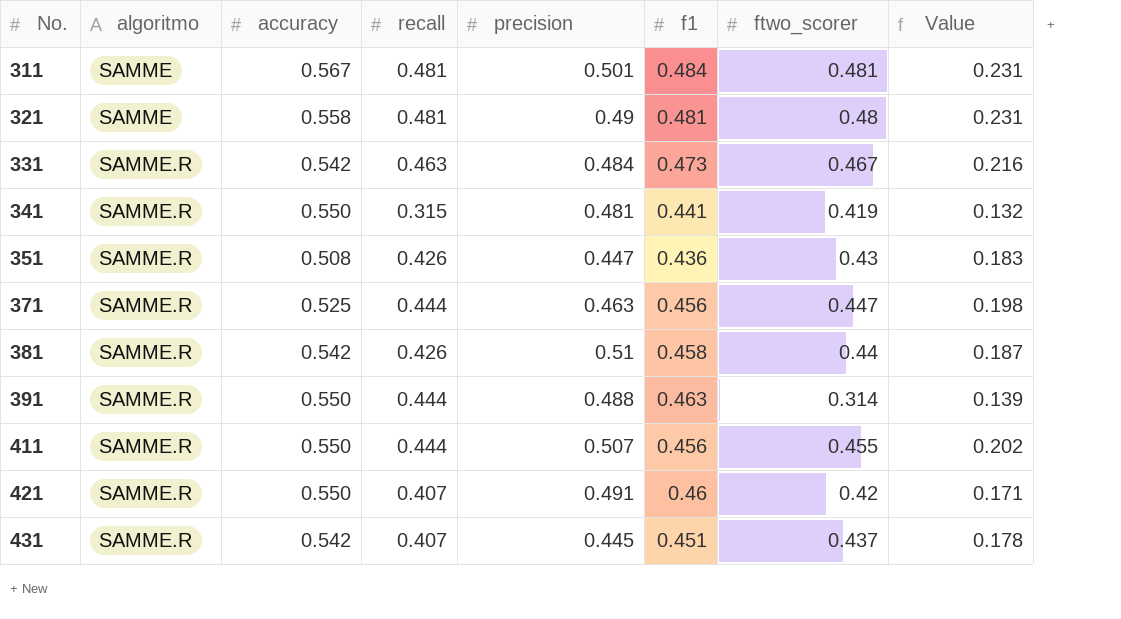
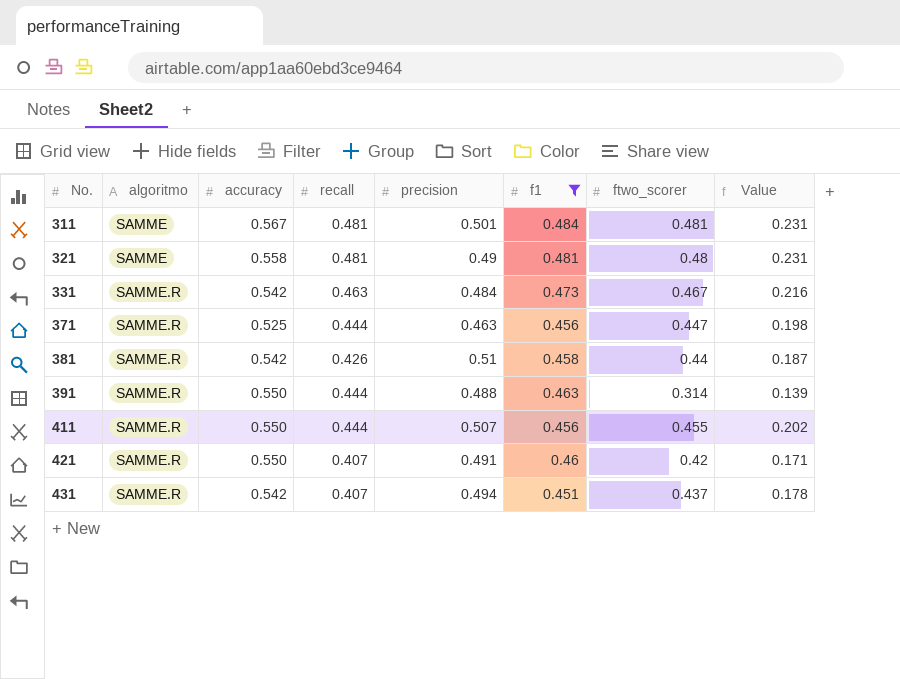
filter: none -> f1 >= 0.451
431 | precision: 0.445 -> 0.494

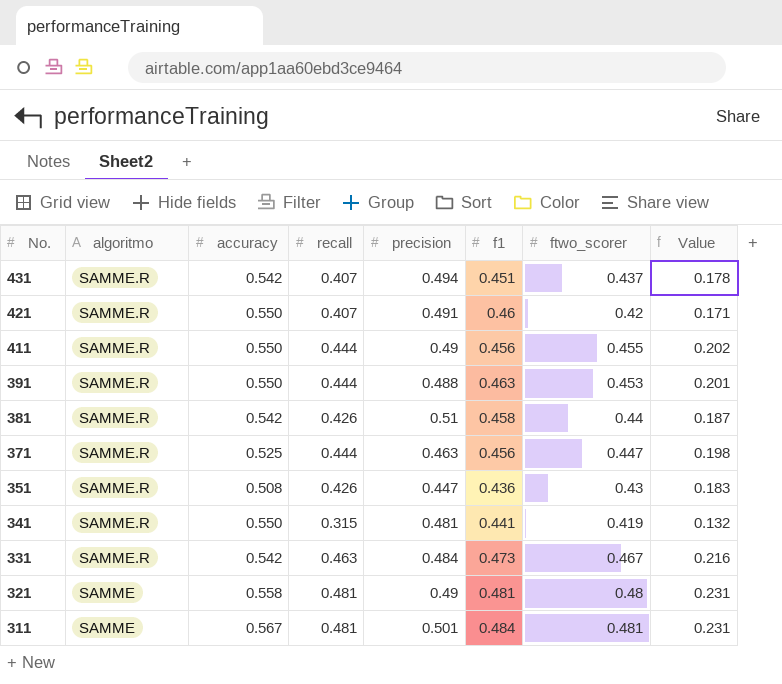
filter: f1 >= 0.451 -> none
row order: No. ascending -> No. descending
411 | precision: 0.507 -> 0.49
391 | ftwo_scorer: 0.314 -> 0.453
391 | Value: 0.139 -> 0.201

